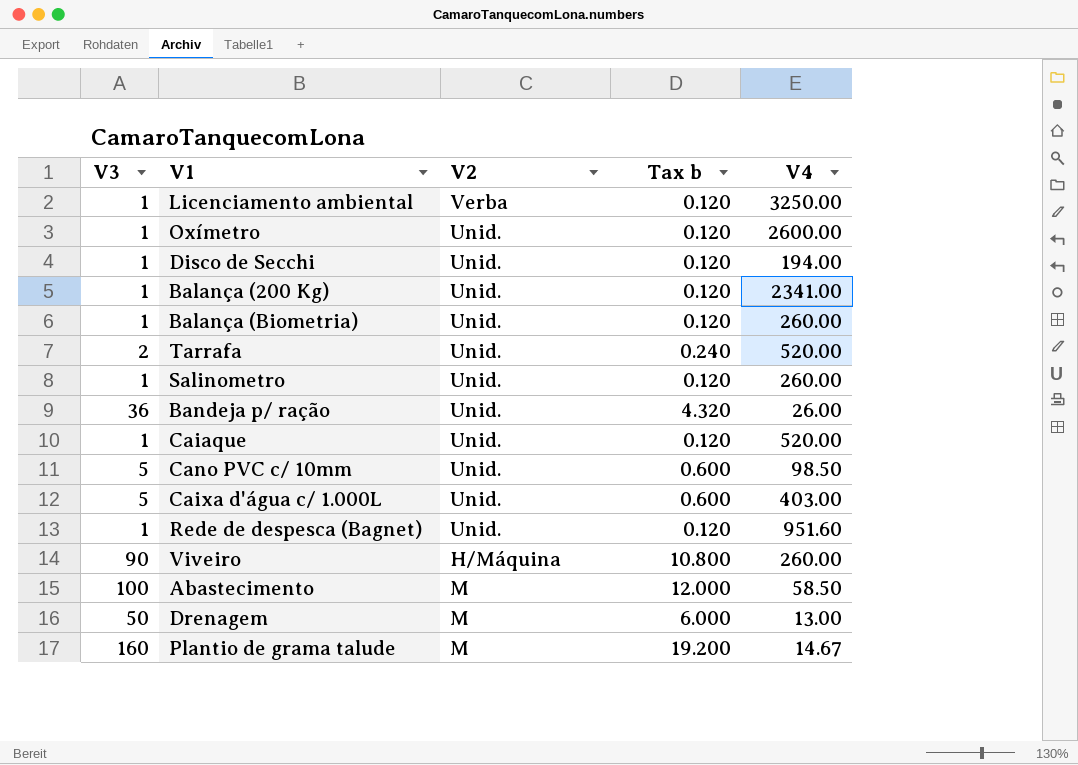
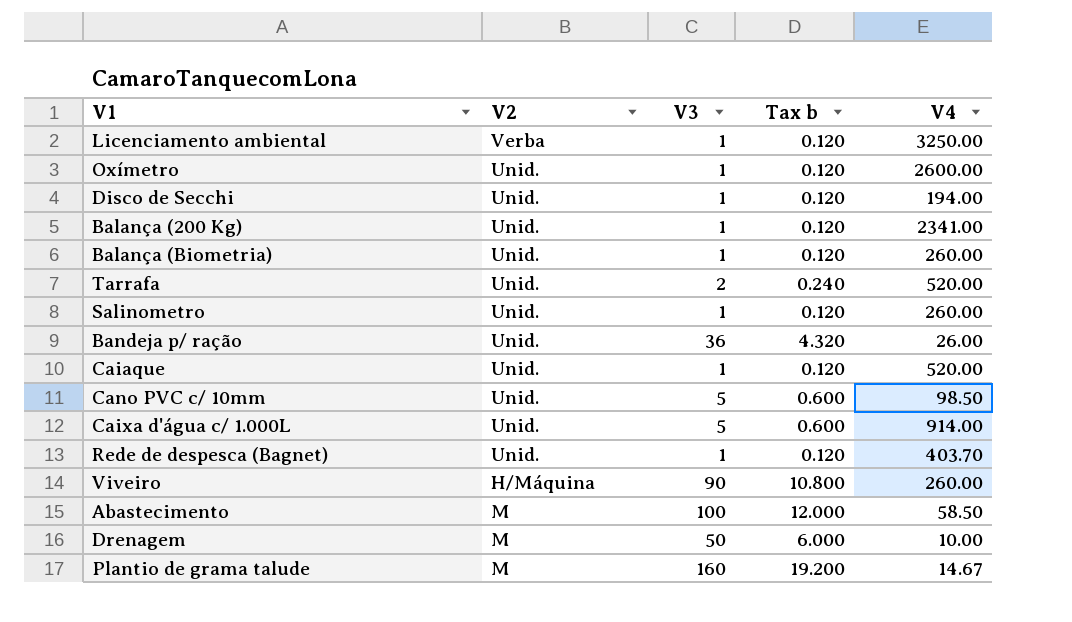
column V3 | position: 1 -> 3
Caixa d'água c/ 1.000L | V4: 403.00 -> 914.00
Rede de despesca (Bagnet) | V4: 951.60 -> 403.70
Drenagem | V4: 13.00 -> 10.00

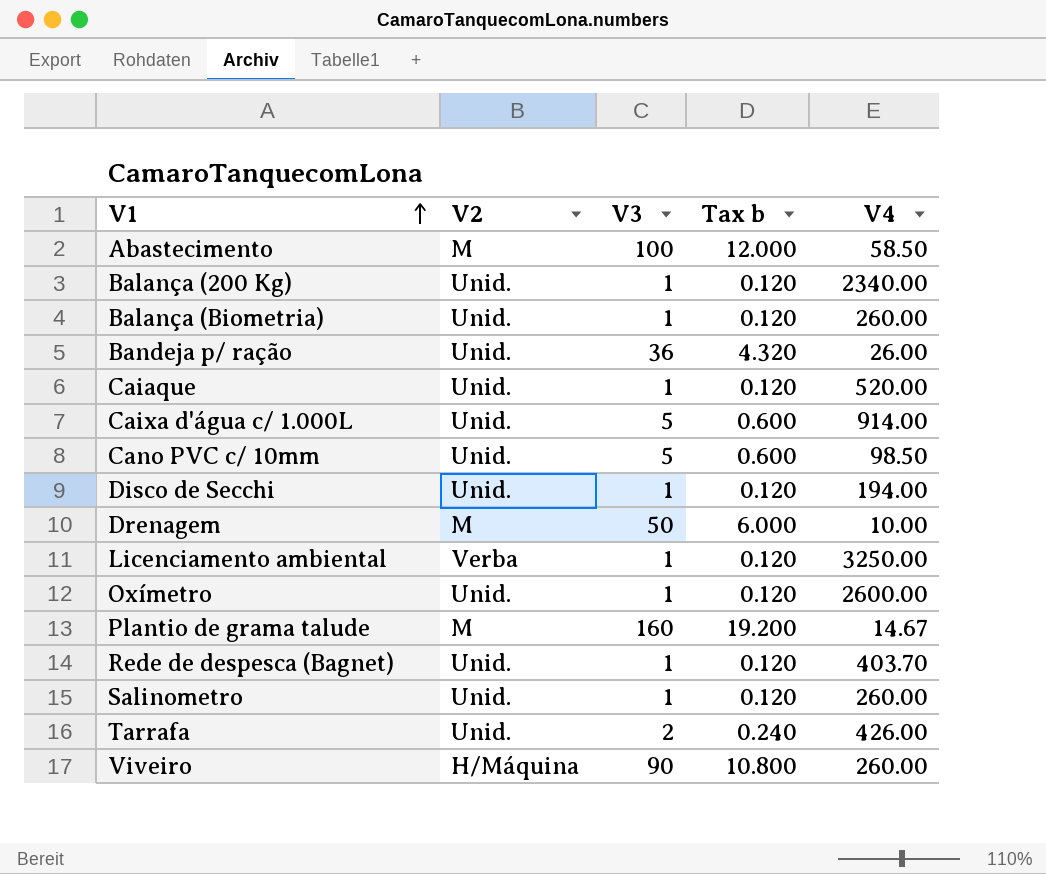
row order: none -> V1 ascending
Balança (200 Kg) | V4: 2341.00 -> 2340.00
Tarrafa | V4: 520.00 -> 426.00

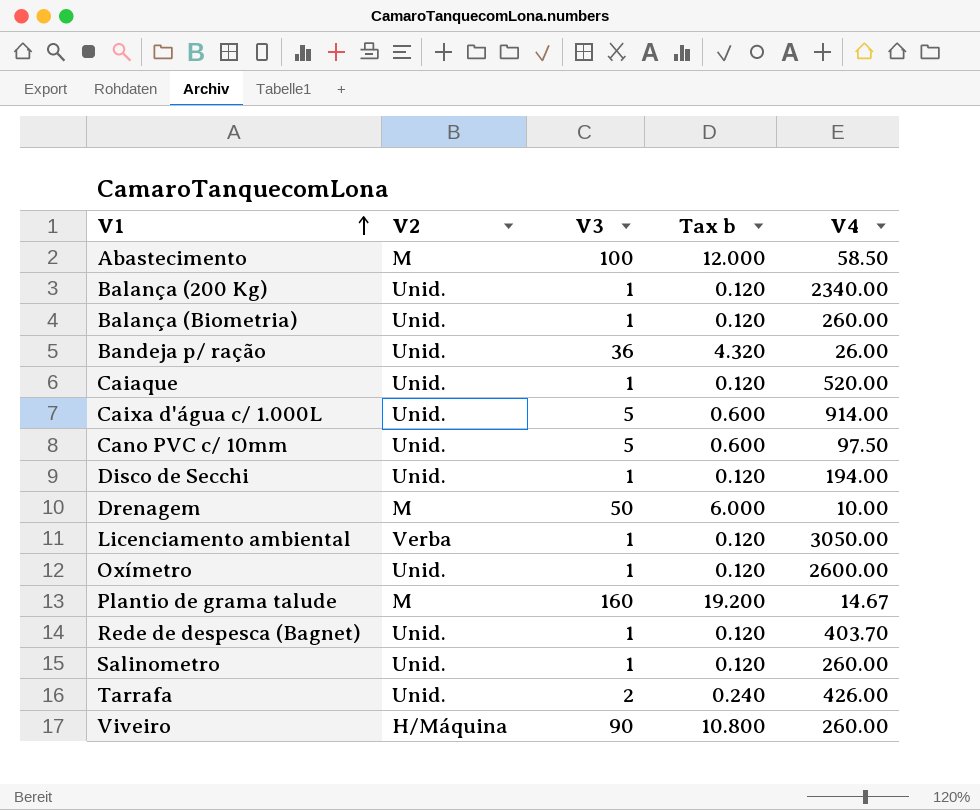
Cano PVC c/ 10mm | V4: 98.50 -> 97.50
Licenciamento ambiental | V4: 3250.00 -> 3050.00

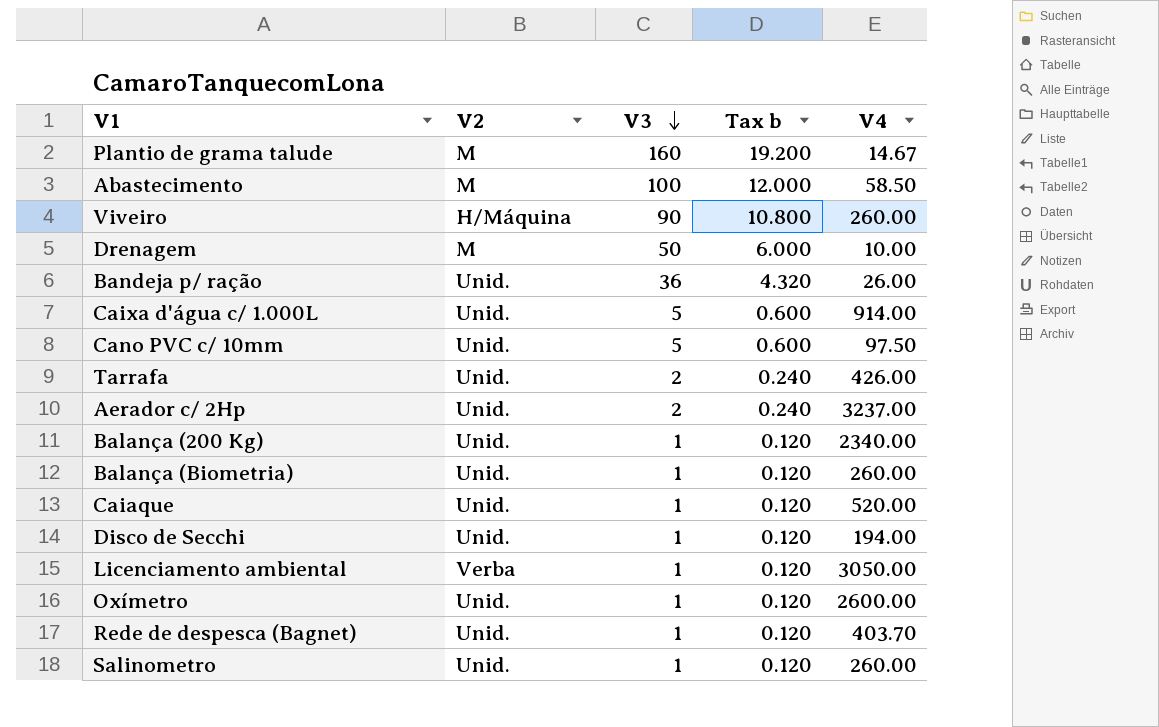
row order: V1 ascending -> V3 descending
row Aerador c/ 2Hp: none -> Unid. | 2 | 0.240 | 3237.00

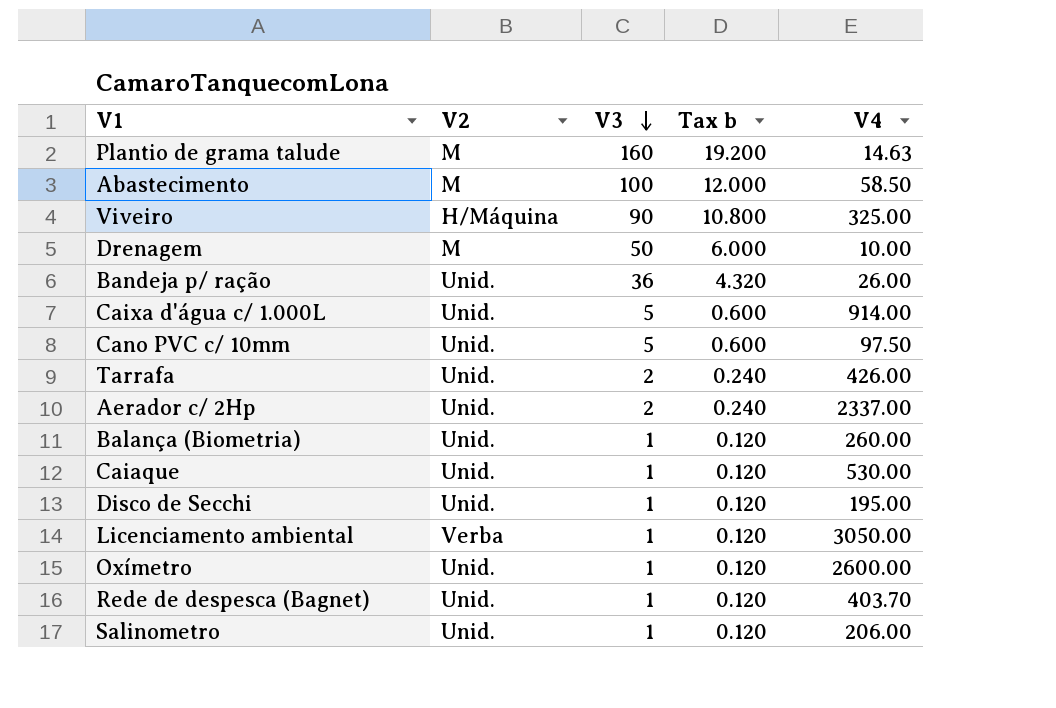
row Balança (200 Kg): Unid. | 1 | 0.120 | 2340.00 -> none
Plantio de grama talude | V4: 14.67 -> 14.63
Viveiro | V4: 260.00 -> 325.00
Aerador c/ 2Hp | V4: 3237.00 -> 2337.00
Caiaque | V4: 520.00 -> 530.00
Disco de Secchi | V4: 194.00 -> 195.00
Salinometro | V4: 260.00 -> 206.00

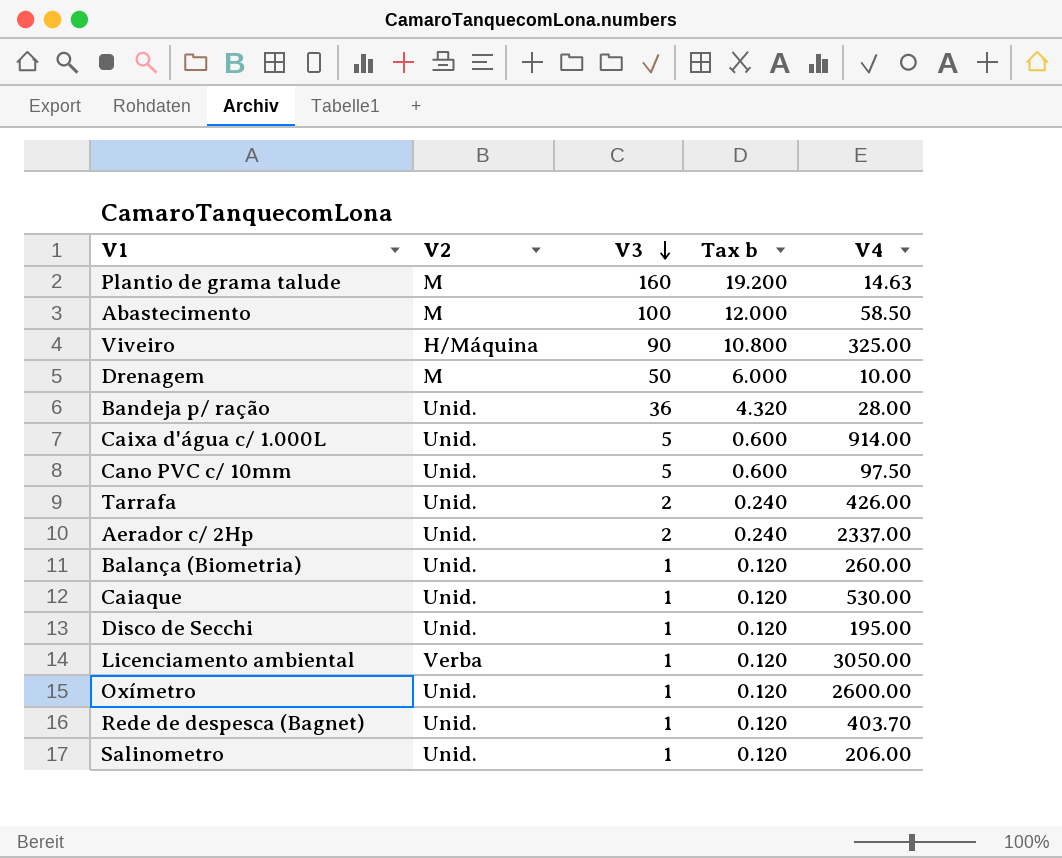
Bandeja p/ ração | V4: 26.00 -> 28.00

